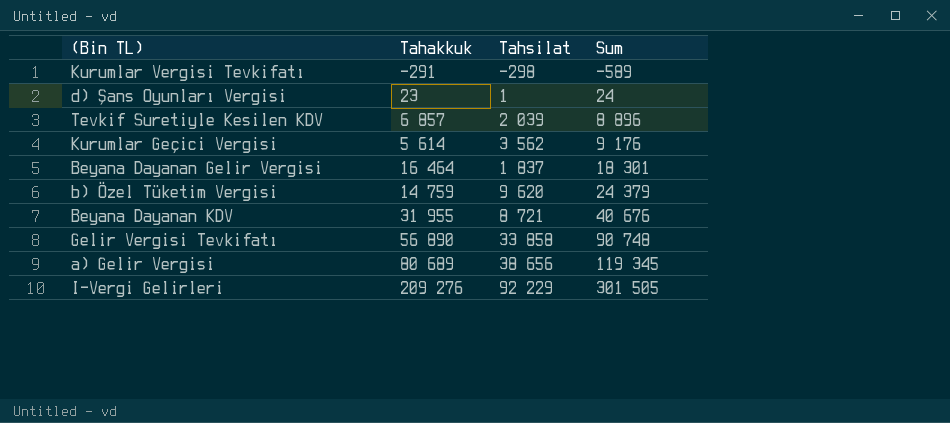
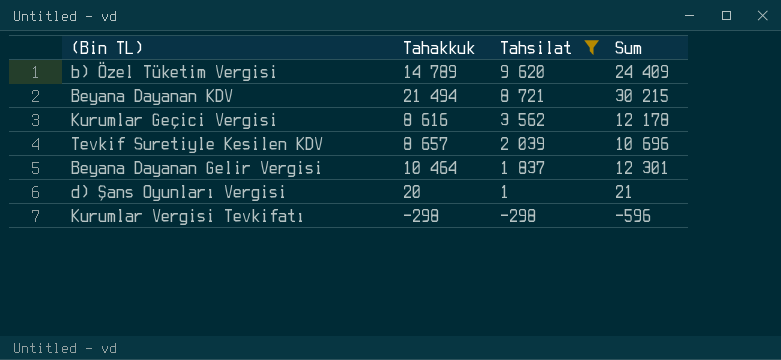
filter: none -> Tahsilat <= 9 620
row order: Sum ascending -> Tahsilat descending
b) Özel Tüketim Vergisi | Tahakkuk: 14 759 -> 14 789
b) Özel Tüketim Vergisi | Sum: 24 379 -> 24 409
Beyana Dayanan KDV | Tahakkuk: 31 955 -> 21 494
Beyana Dayanan KDV | Sum: 40 676 -> 30 215
Kurumlar Geçici Vergisi | Tahakkuk: 5 614 -> 8 616
Kurumlar Geçici Vergisi | Sum: 9 176 -> 12 178
Tevkif Suretiyle Kesilen KDV | Tahakkuk: 6 857 -> 8 657
Tevkif Suretiyle Kesilen KDV | Sum: 8 896 -> 10 696
Beyana Dayanan Gelir Vergisi | Tahakkuk: 16 464 -> 10 464
Beyana Dayanan Gelir Vergisi | Sum: 18 301 -> 12 301
d) Şans Oyunları Vergisi | Tahakkuk: 23 -> 20
d) Şans Oyunları Vergisi | Sum: 24 -> 21
Kurumlar Vergisi Tevkifatı | Tahakkuk: -291 -> -298
Kurumlar Vergisi Tevkifatı | Sum: -589 -> -596

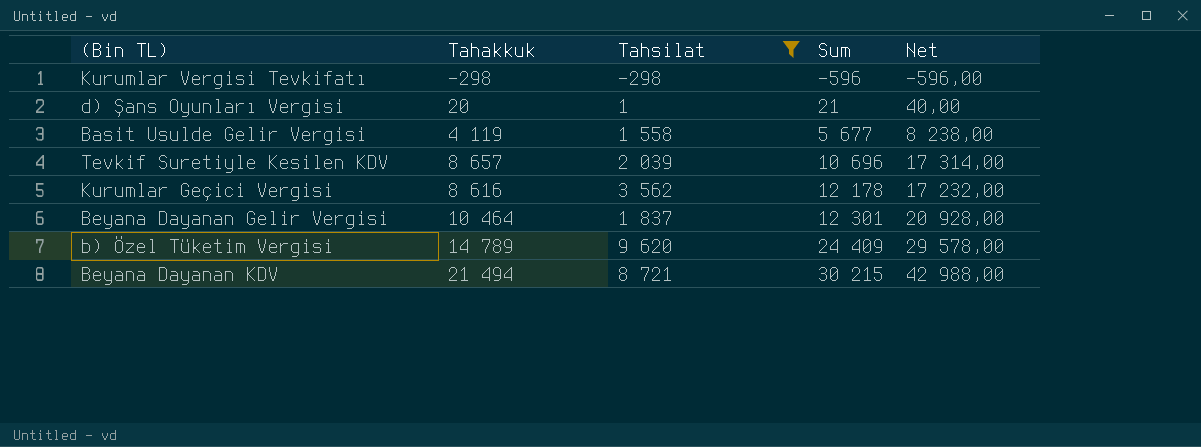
row order: Tahsilat descending -> Sum ascending
column Net | formula: none -> [Tahakkuk] * 2
row Basit Usulde Gelir Vergisi: none -> 4 119 | 1 558 | 5 677 | 8 238,00

